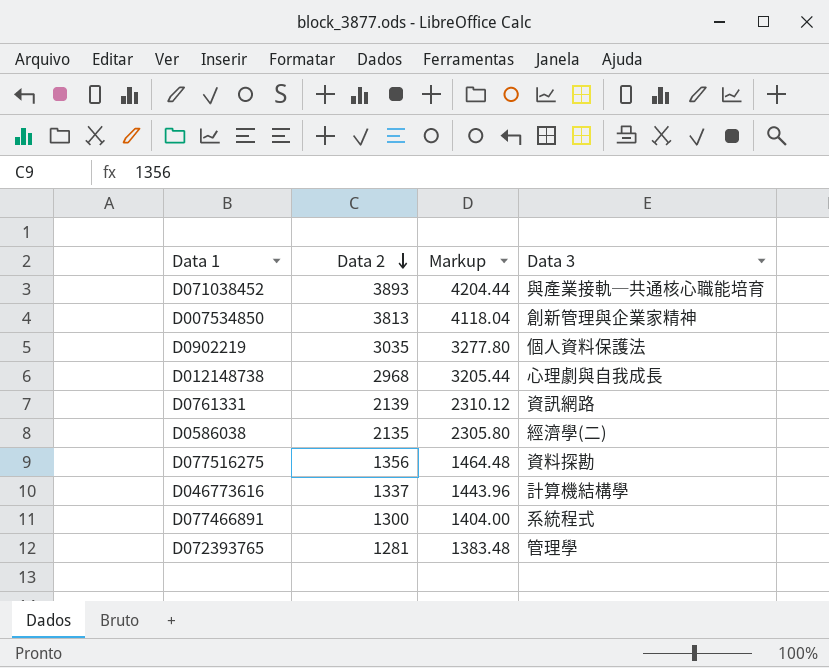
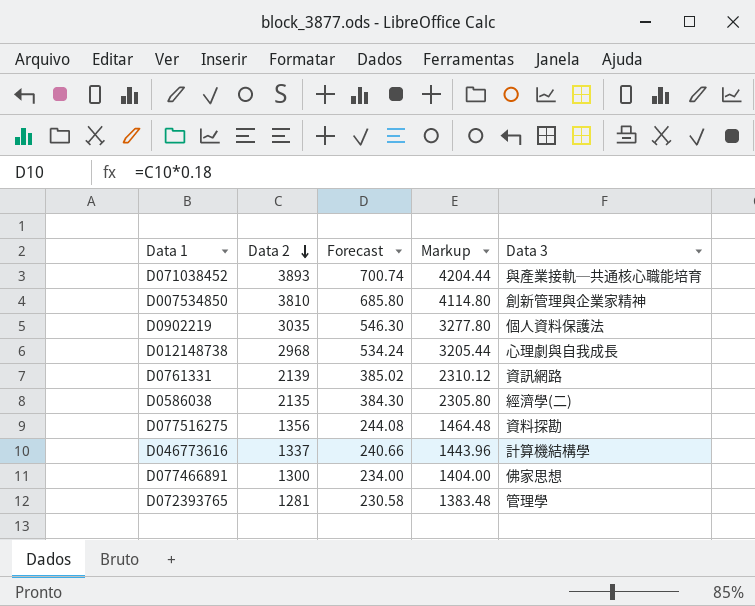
column Forecast | formula: none -> [Data 2] * 0.18
D007534850 | Data 2: 3813 -> 3810
D007534850 | Markup: 4118.04 -> 4114.80
D077466891 | Data 3: 系統程式 -> 佛家思想

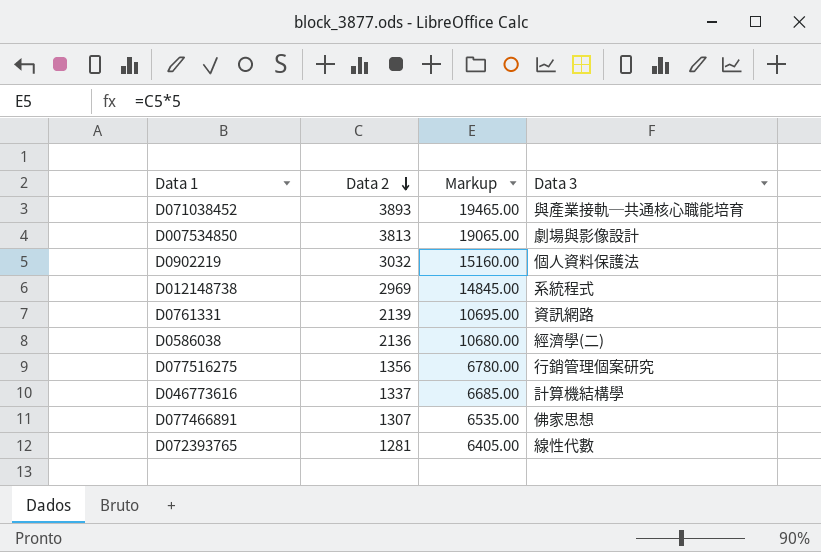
column Forecast | formula: [Data 2] * 0.18 -> none
column Markup | formula: [Data 2] * 1.08 -> [Data 2] * 5
D007534850 | Data 2: 3810 -> 3813
D007534850 | Data 3: 創新管理與企業家精神 -> 劇場與影像設計
D0902219 | Data 2: 3035 -> 3032
D012148738 | Data 2: 2968 -> 2969
D012148738 | Data 3: 心理劇與自我成長 -> 系統程式
D0586038 | Data 2: 2135 -> 2136
D077516275 | Data 3: 資料探勘 -> 行銷管理個案研究
D077466891 | Data 2: 1300 -> 1307
D072393765 | Data 3: 管理學 -> 線性代數

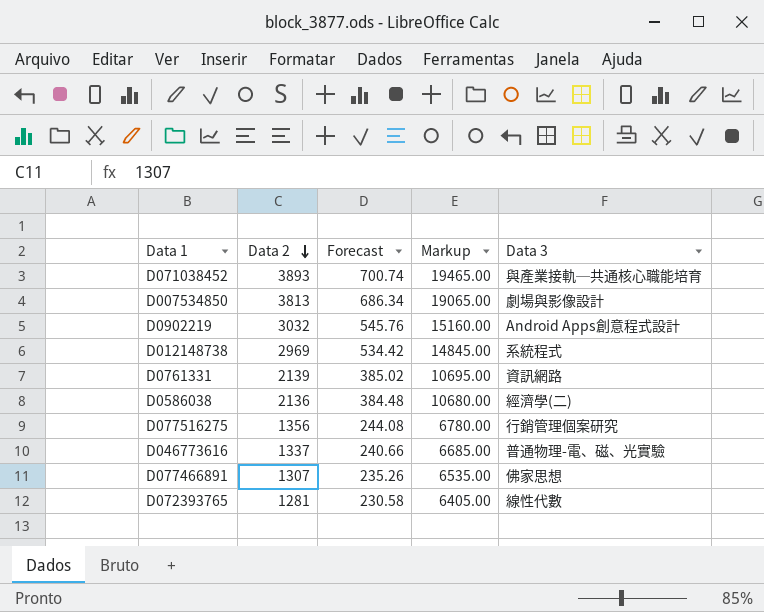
column Forecast | formula: none -> [Data 2] * 0.18
D0902219 | Data 3: 個人資料保護法 -> Android Apps創意程式設計
D046773616 | Data 3: 計算機結構學 -> 普通物理-電、磁、光實驗

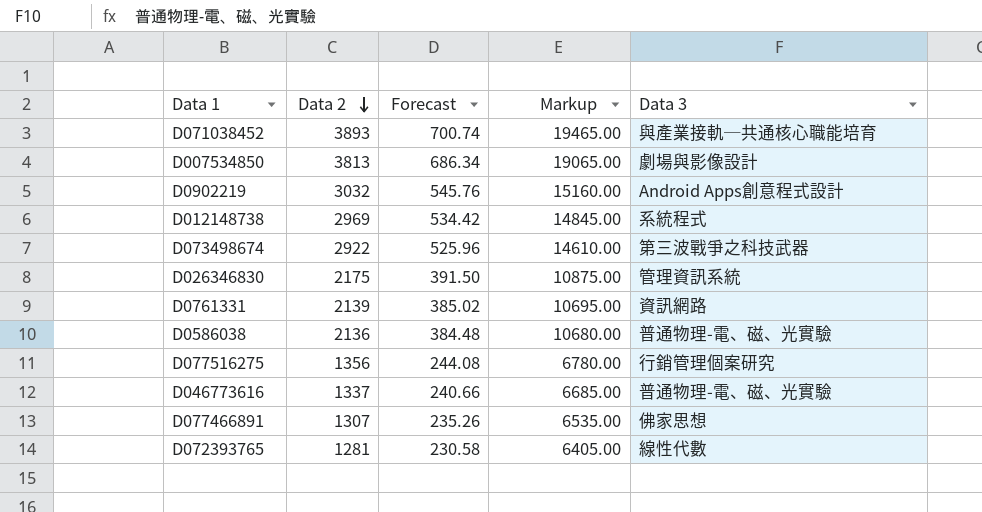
row D073498674: none -> 2922 | 525.96 | 14610.00 | 第三波戰爭之科技武器
row D026346830: none -> 2175 | 391.50 | 10875.00 | 管理資訊系統
D0586038 | Data 3: 經濟學(二) -> 普通物理-電、磁、光實驗

